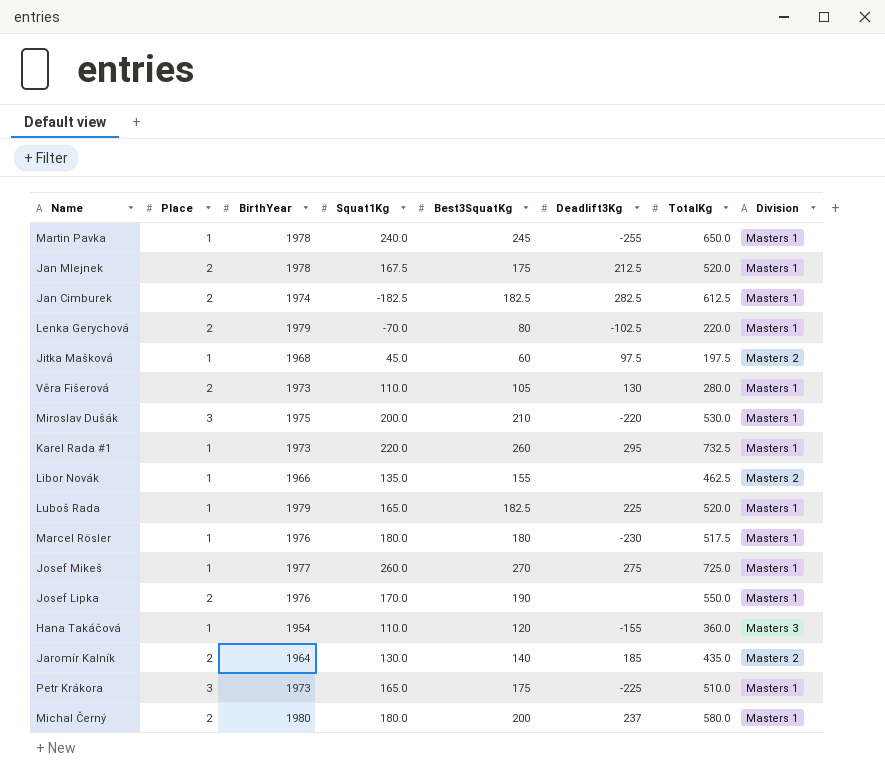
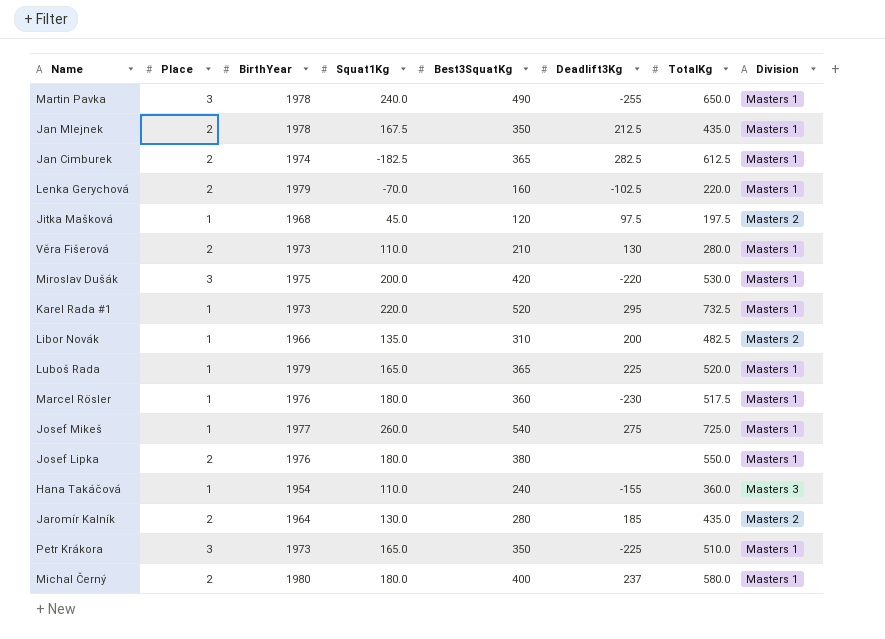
Martin Pavka | Place: 1 -> 3
Martin Pavka | Best3SquatKg: 245 -> 490
Jan Mlejnek | Best3SquatKg: 175 -> 350
Jan Mlejnek | TotalKg: 520.0 -> 435.0
Jan Cimburek | Best3SquatKg: 182.5 -> 365
Lenka Gerychová | Best3SquatKg: 80 -> 160
Jitka Mašková | Best3SquatKg: 60 -> 120
Věra Fišerová | Best3SquatKg: 105 -> 210
Miroslav Dušák | Best3SquatKg: 210 -> 420
Karel Rada #1 | Best3SquatKg: 260 -> 520
Libor Novák | Best3SquatKg: 155 -> 310
Libor Novák | Deadlift3Kg: none -> 200
Libor Novák | TotalKg: 462.5 -> 482.5
Luboš Rada | Best3SquatKg: 182.5 -> 365
Marcel Rösler | Best3SquatKg: 180 -> 360
Josef Mikeš | Best3SquatKg: 270 -> 540
Josef Lipka | Squat1Kg: 170.0 -> 180.0
Josef Lipka | Best3SquatKg: 190 -> 380
Hana Takáčová | Best3SquatKg: 120 -> 240
Jaromír Kalník | Best3SquatKg: 140 -> 280
Petr Krákora | Best3SquatKg: 175 -> 350
Michal Černý | Best3SquatKg: 200 -> 400

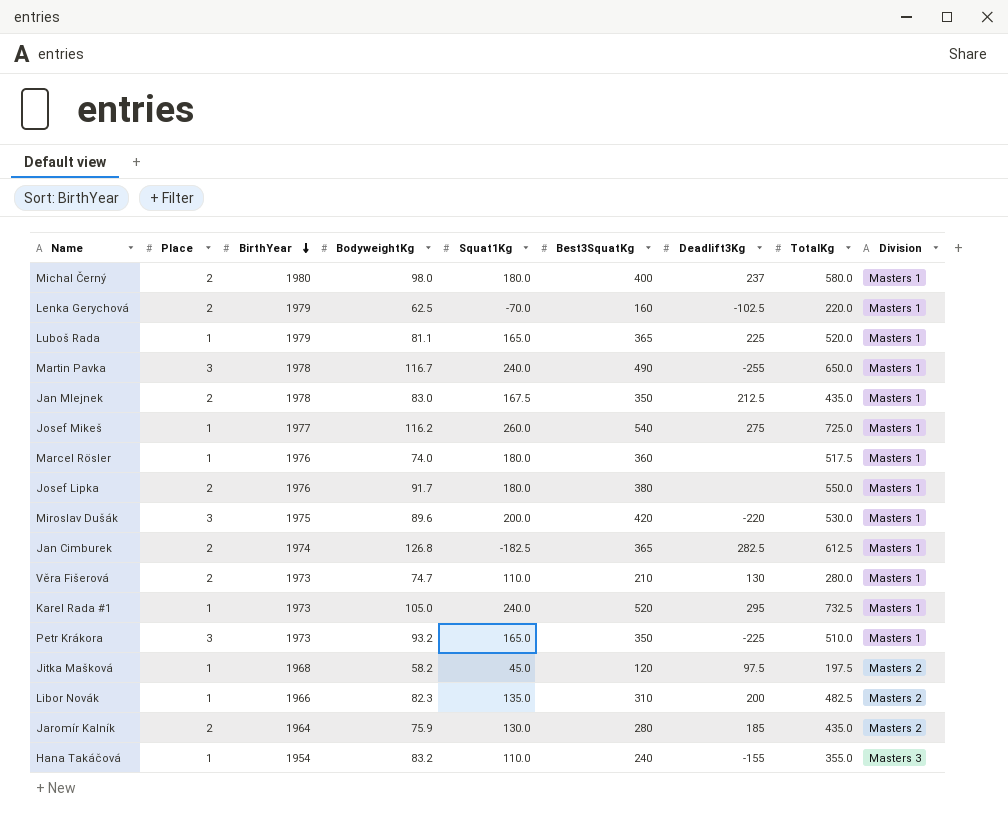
row order: none -> BirthYear descending
column BodyweightKg | position: none -> 4
Marcel Rösler | Deadlift3Kg: -230 -> none
Karel Rada #1 | Squat1Kg: 220.0 -> 240.0
Hana Takáčová | TotalKg: 360.0 -> 355.0

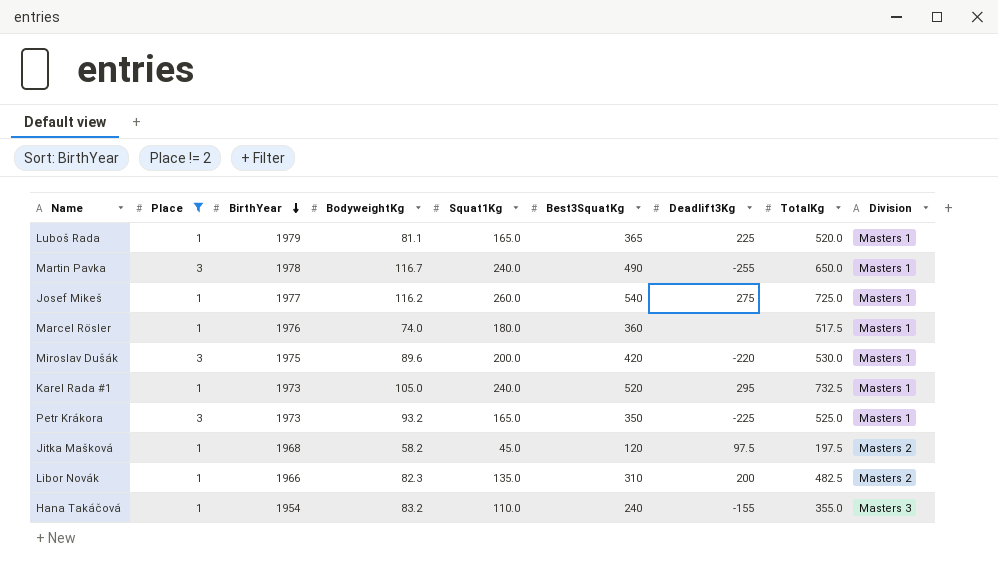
filter: none -> Place != 2
Petr Krákora | TotalKg: 510.0 -> 525.0

